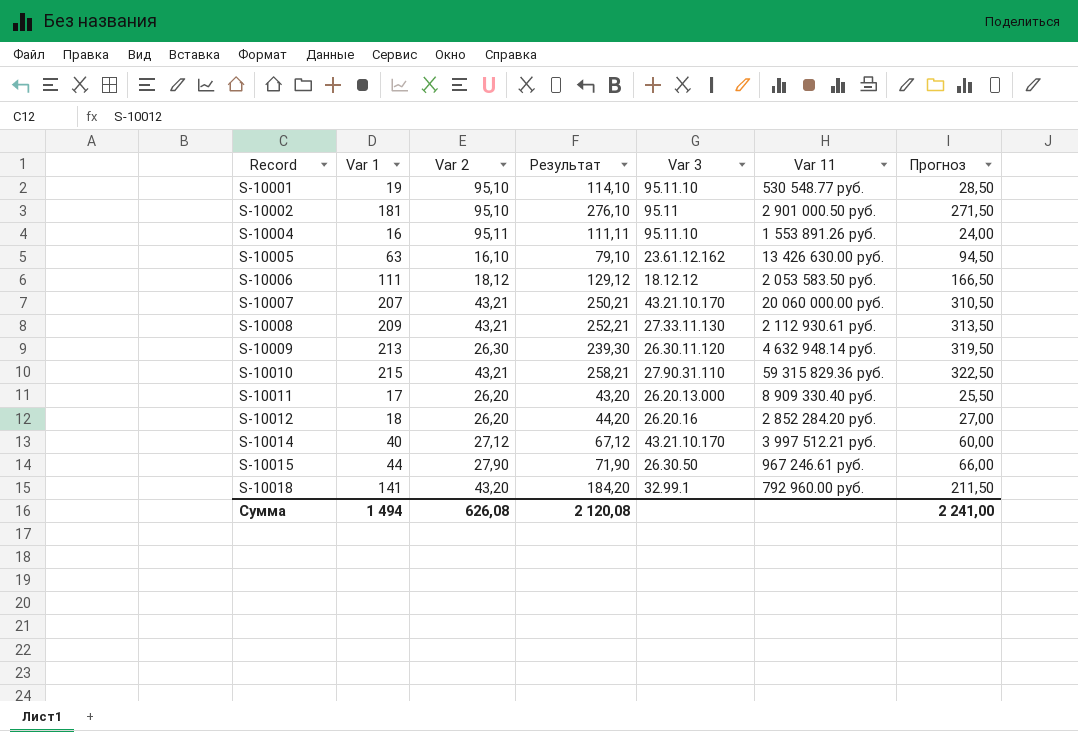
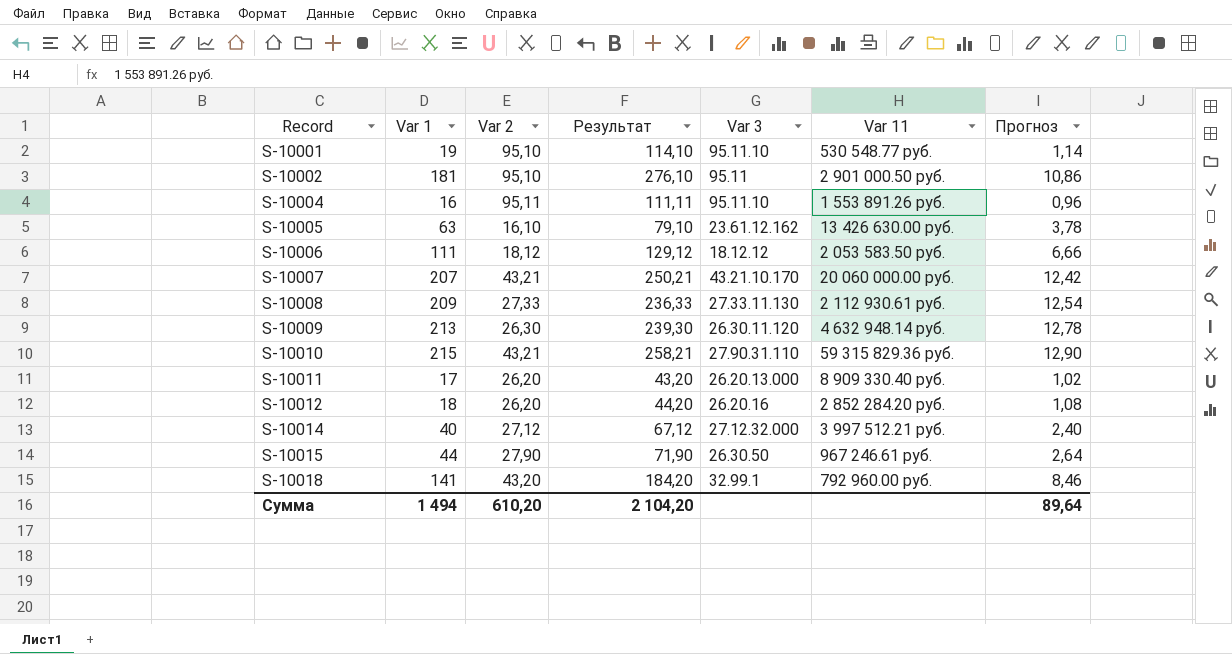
column Прогноз | formula: [Var 1] * 1,5 -> [Var 1] * 0,06
S-10008 | Var 2: 43,21 -> 27,33
S-10008 | Результат: 252,21 -> 236,33
S-10014 | Var 3: 43.21.10.170 -> 27.12.32.000
Сумма | Var 2: 626,08 -> 610,20
Сумма | Результат: 2 120,08 -> 2 104,20
Сумма | Прогноз: 2 241,00 -> 89,64

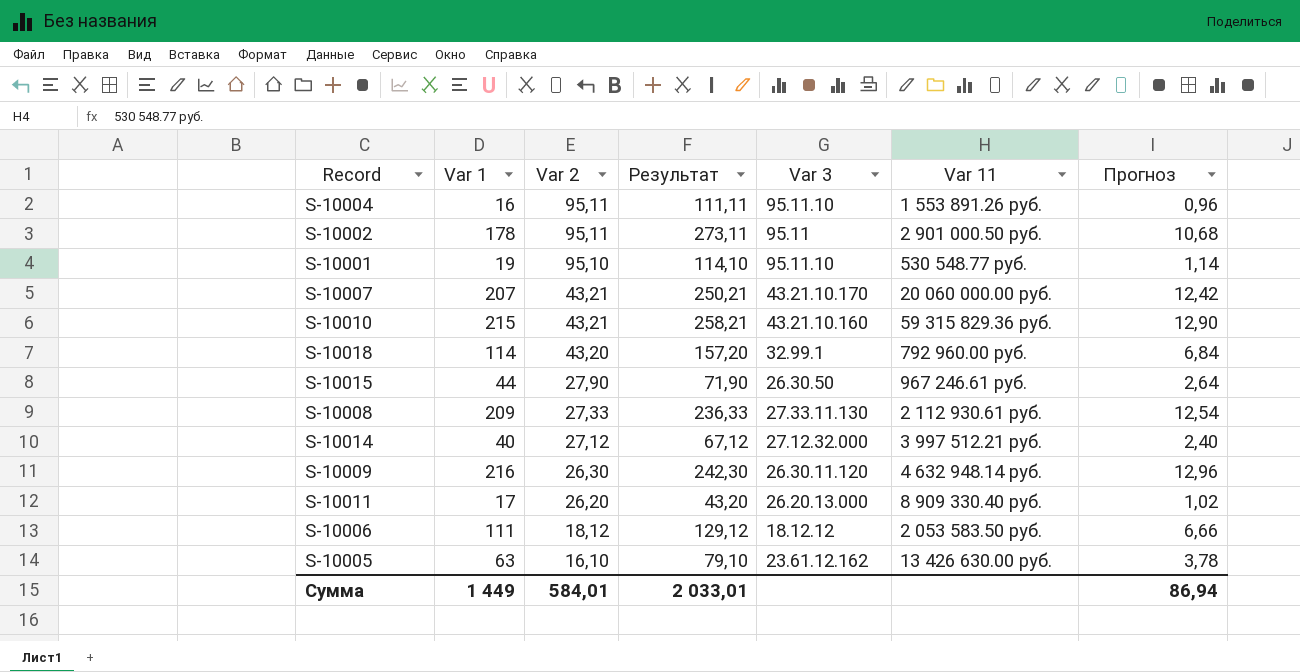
row order: Record ascending -> Var 2 descending
row S-10012: 18 | 26,20 | 44,20 | 26.20.16 | 2 852 284.20 руб. | 1,08 -> none
S-10002 | Var 1: 181 -> 178
S-10002 | Var 2: 95,10 -> 95,11
S-10002 | Результат: 276,10 -> 273,11
S-10002 | Прогноз: 10,86 -> 10,68
S-10010 | Var 3: 27.90.31.110 -> 43.21.10.160
S-10018 | Var 1: 141 -> 114
S-10018 | Результат: 184,20 -> 157,20
S-10018 | Прогноз: 8,46 -> 6,84
S-10009 | Var 1: 213 -> 216
S-10009 | Результат: 239,30 -> 242,30
S-10009 | Прогноз: 12,78 -> 12,96
Сумма | Var 1: 1 494 -> 1 449
Сумма | Var 2: 610,20 -> 584,01
Сумма | Результат: 2 104,20 -> 2 033,01
Сумма | Прогноз: 89,64 -> 86,94

